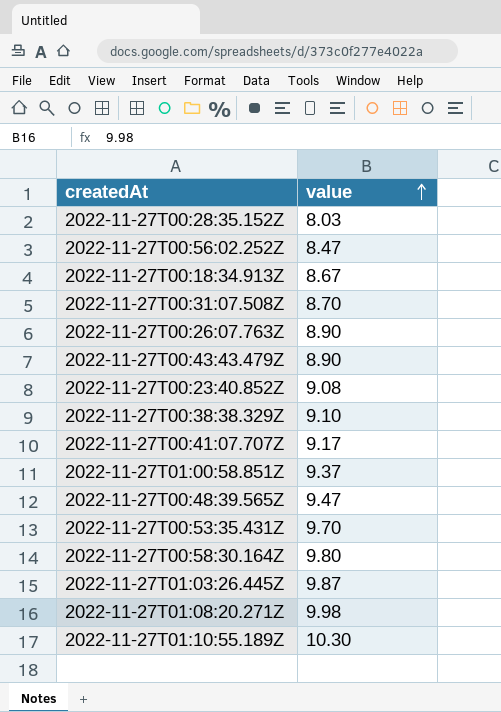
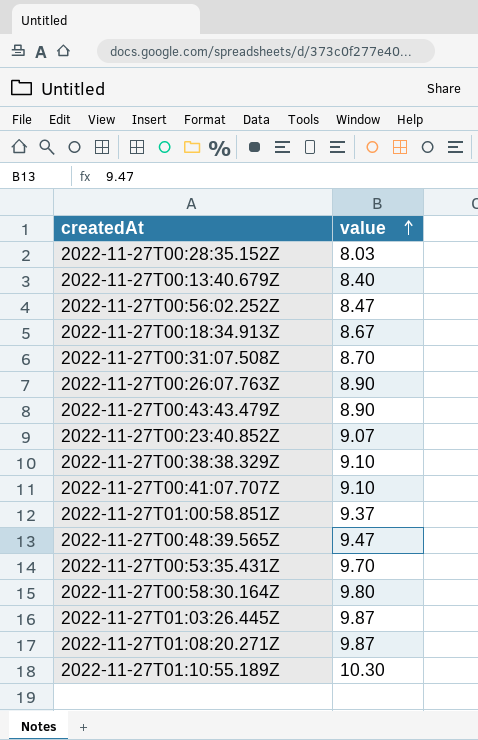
row 2022-11-27T00:13:40.679Z: none -> 8.40
2022-11-27T00:23:40.852Z | value: 9.08 -> 9.07
2022-11-27T00:41:07.707Z | value: 9.17 -> 9.10
2022-11-27T01:08:20.271Z | value: 9.98 -> 9.87

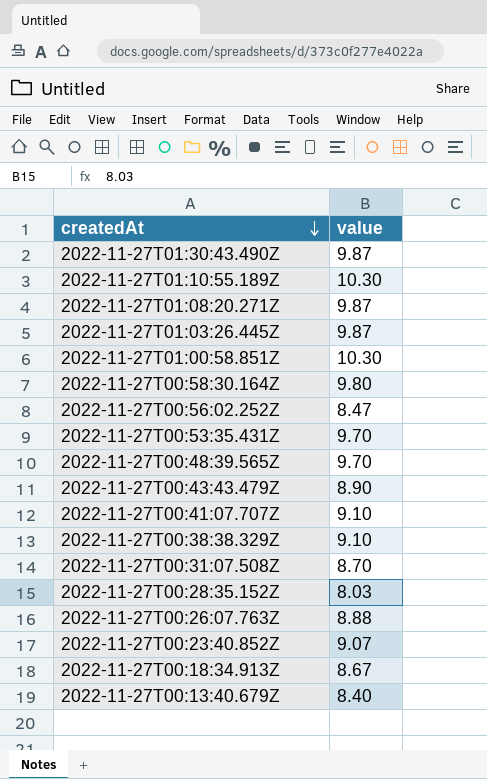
row order: value ascending -> createdAt descending
row 2022-11-27T01:30:43.490Z: none -> 9.87
2022-11-27T01:00:58.851Z | value: 9.37 -> 10.30
2022-11-27T00:48:39.565Z | value: 9.47 -> 9.70
2022-11-27T00:26:07.763Z | value: 8.90 -> 8.88

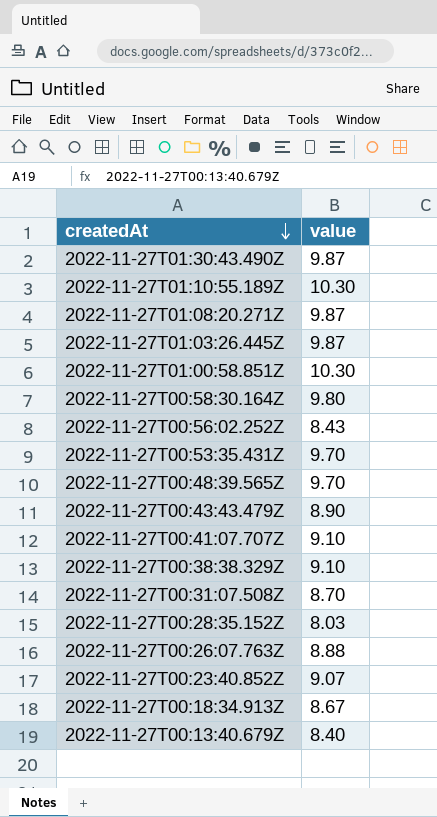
2022-11-27T00:56:02.252Z | value: 8.47 -> 8.43

